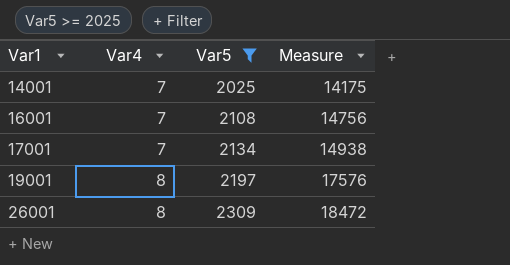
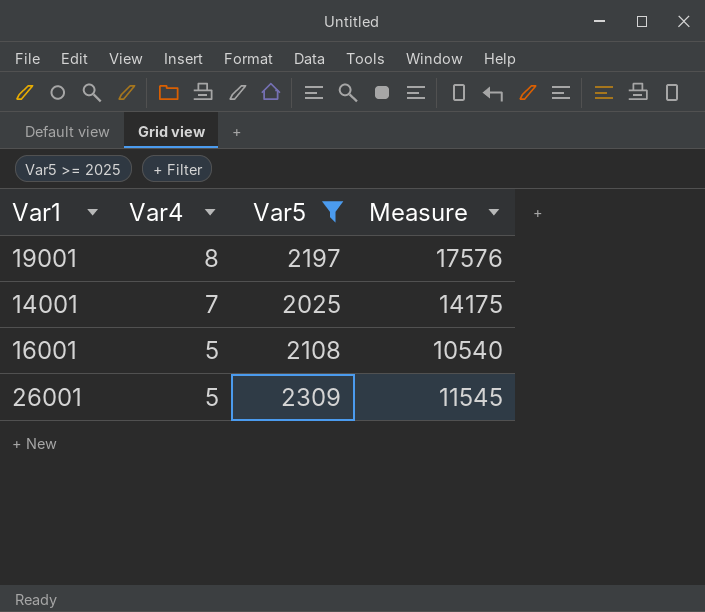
row order: Var1 ascending -> Var4 descending
row 17001: 7 | 2134 | 14938 -> none
16001 | Var4: 7 -> 5
16001 | Measure: 14756 -> 10540
26001 | Var4: 8 -> 5
26001 | Measure: 18472 -> 11545

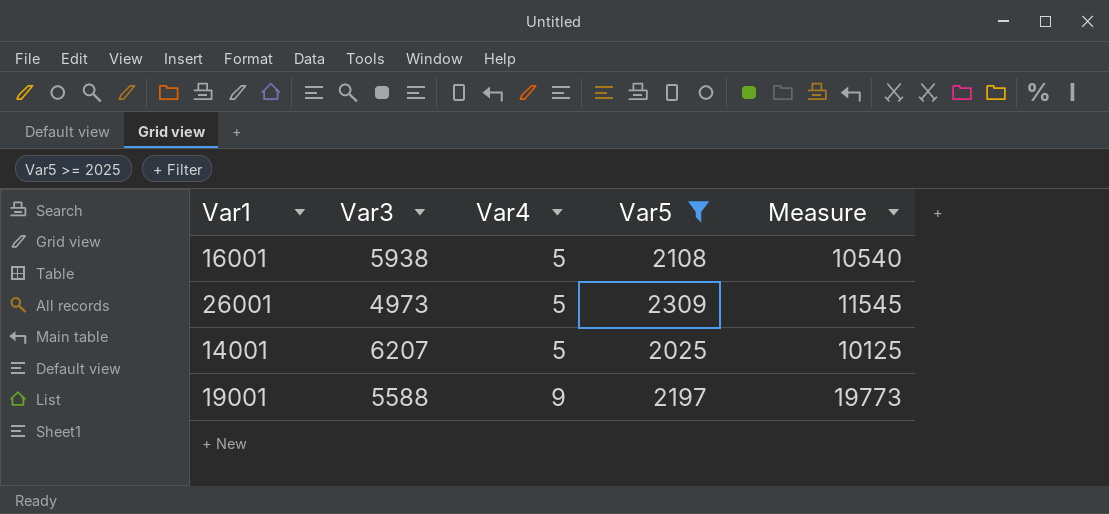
row order: Var4 descending -> Var4 ascending
column Var3 | position: none -> 2
14001 | Var4: 7 -> 5
14001 | Measure: 14175 -> 10125
19001 | Var4: 8 -> 9
19001 | Measure: 17576 -> 19773

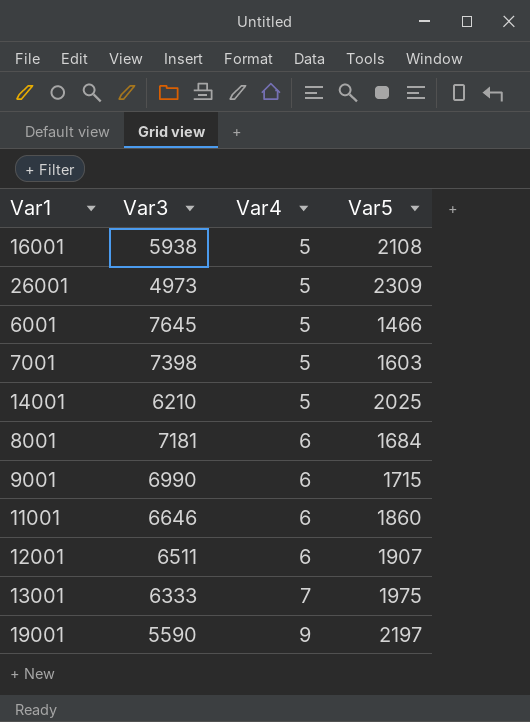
filter: Var5 >= 2025 -> none
column Measure | formula: [Var4] * [Var5] -> none
14001 | Var3: 6207 -> 6210
19001 | Var3: 5588 -> 5590

